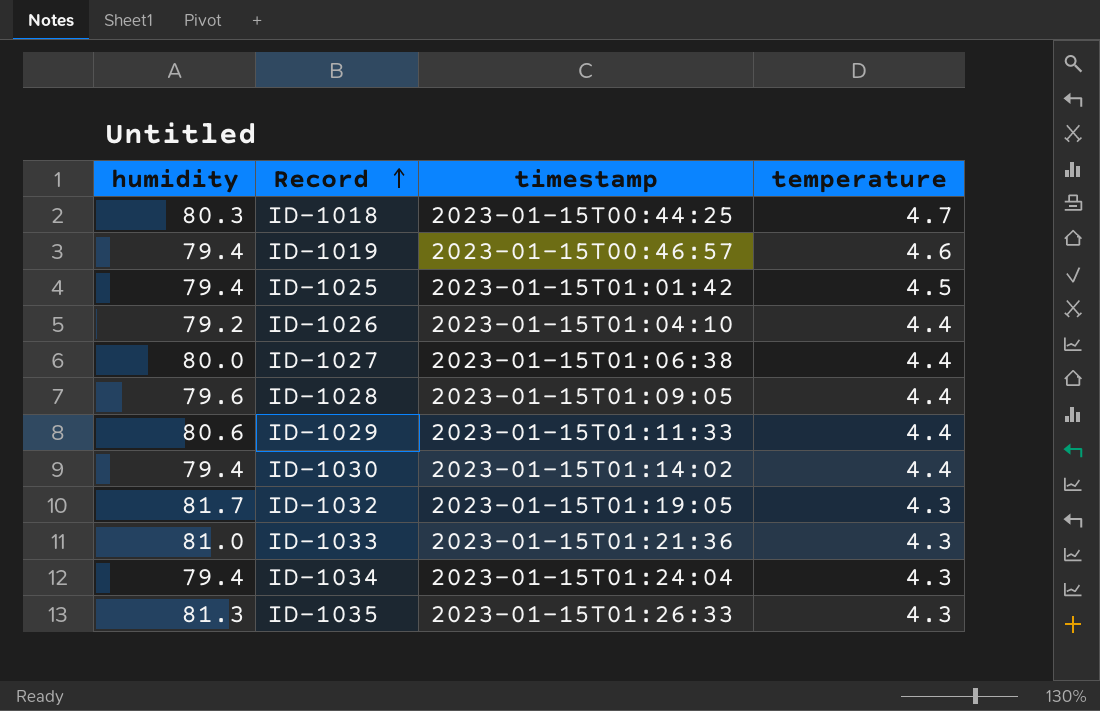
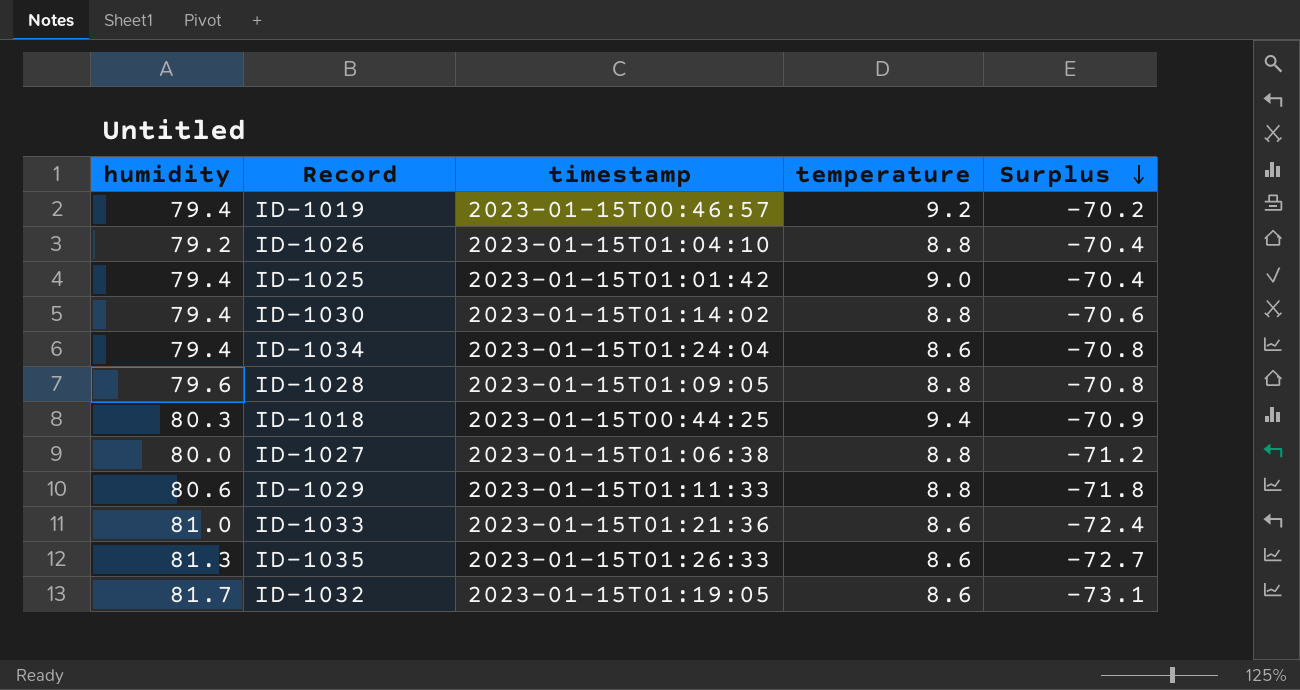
row order: Record ascending -> Surplus descending
column Surplus | formula: none -> [temperature] - [humidity]
ID-1019 | temperature: 4.6 -> 9.2
ID-1026 | temperature: 4.4 -> 8.8
ID-1025 | temperature: 4.5 -> 9.0
ID-1030 | temperature: 4.4 -> 8.8
ID-1034 | temperature: 4.3 -> 8.6
ID-1028 | temperature: 4.4 -> 8.8
ID-1018 | temperature: 4.7 -> 9.4
ID-1027 | temperature: 4.4 -> 8.8
ID-1029 | temperature: 4.4 -> 8.8
ID-1033 | temperature: 4.3 -> 8.6
ID-1035 | temperature: 4.3 -> 8.6
ID-1032 | temperature: 4.3 -> 8.6

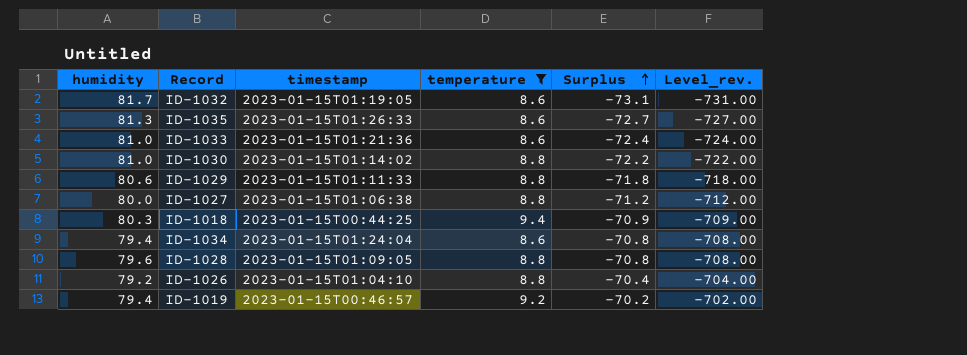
filter: none -> temperature != 9.0
row order: Surplus descending -> Surplus ascending
column Level_rev. | formula: none -> [Surplus] * 10
ID-1030 | humidity: 79.4 -> 81.0
ID-1030 | Surplus: -70.6 -> -72.2

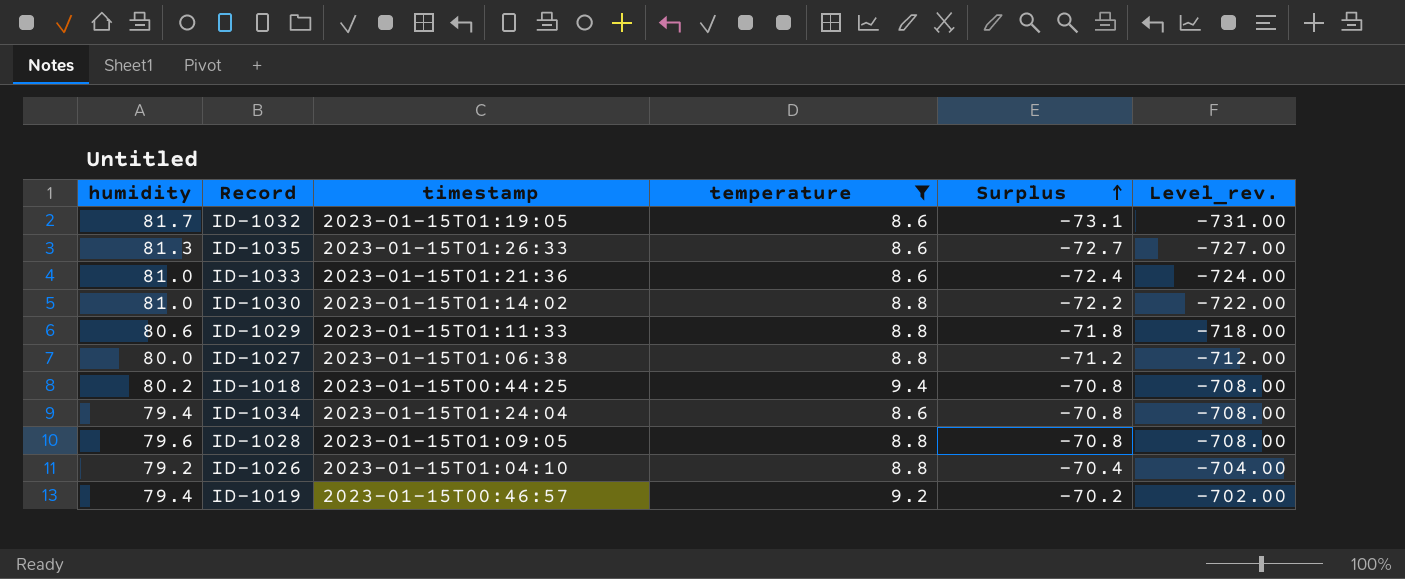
ID-1018 | humidity: 80.3 -> 80.2
ID-1018 | Surplus: -70.9 -> -70.8
ID-1018 | Level_rev.: -709.00 -> -708.00

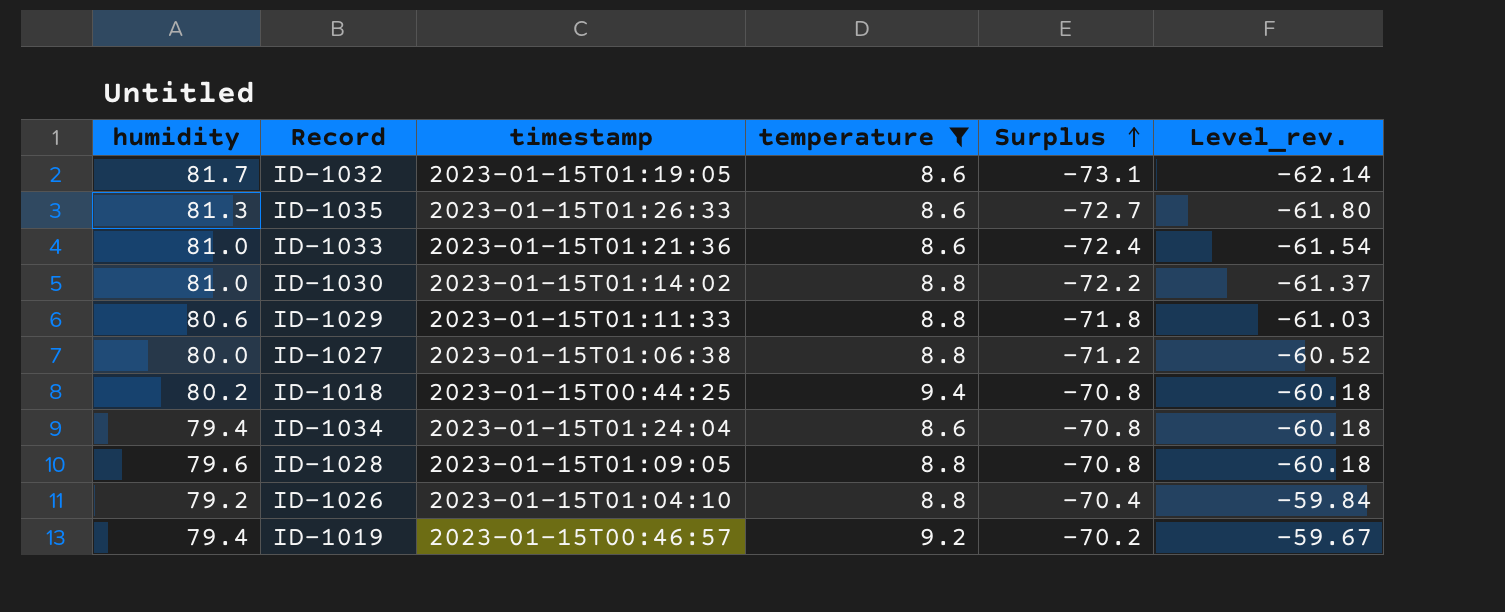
column Level_rev. | formula: [Surplus] * 10 -> [Surplus] * 0.85

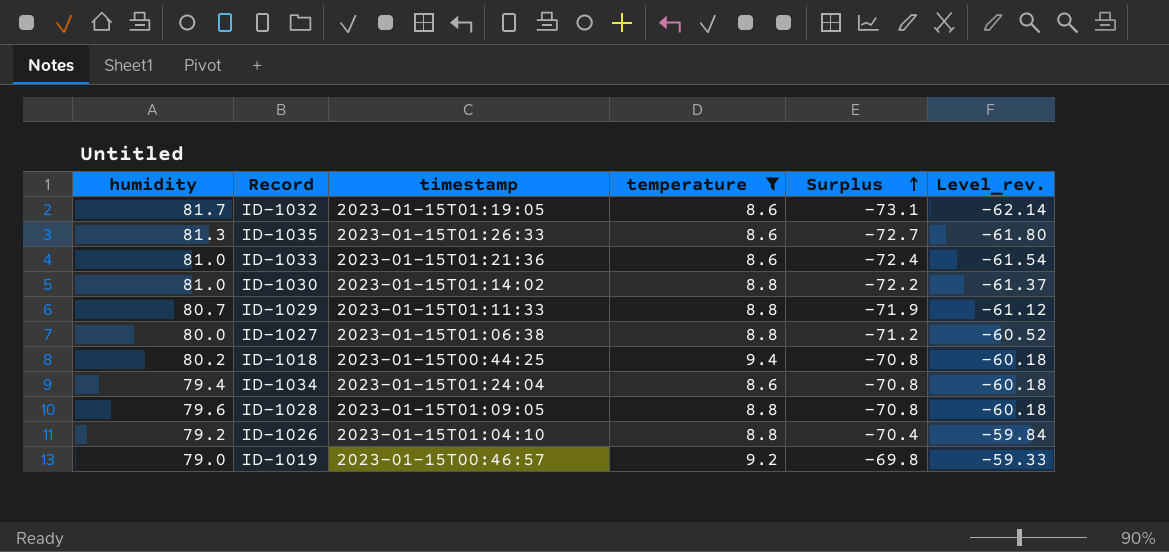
ID-1029 | humidity: 80.6 -> 80.7
ID-1029 | Surplus: -71.8 -> -71.9
ID-1029 | Level_rev.: -61.03 -> -61.12
ID-1019 | humidity: 79.4 -> 79.0
ID-1019 | Surplus: -70.2 -> -69.8
ID-1019 | Level_rev.: -59.67 -> -59.33

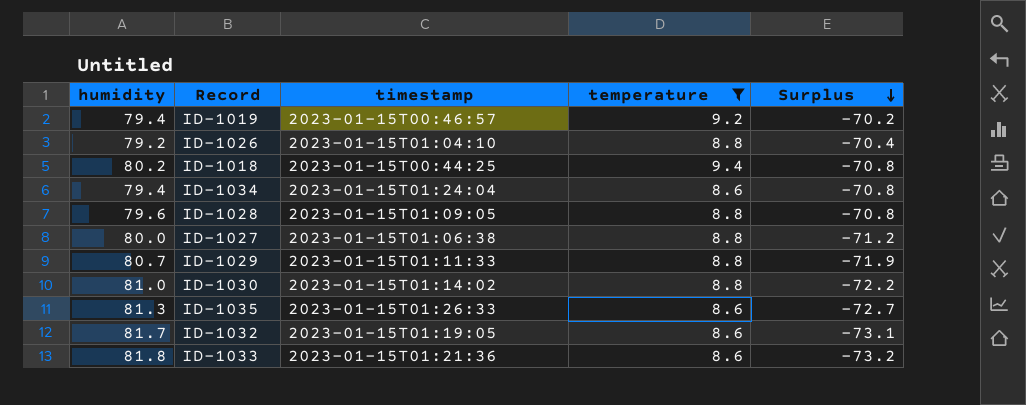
row order: Surplus ascending -> Surplus descending
column Level_rev. | formula: [Surplus] * 0.85 -> none
ID-1019 | humidity: 79.0 -> 79.4
ID-1019 | Surplus: -69.8 -> -70.2
ID-1033 | humidity: 81.0 -> 81.8
ID-1033 | Surplus: -72.4 -> -73.2

